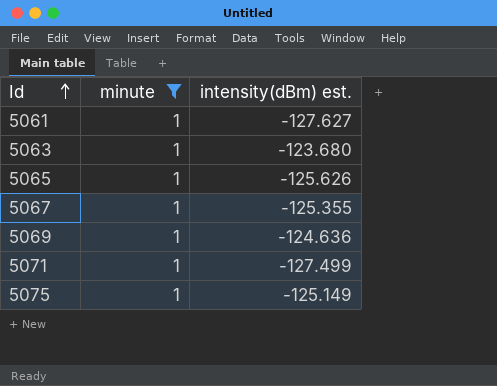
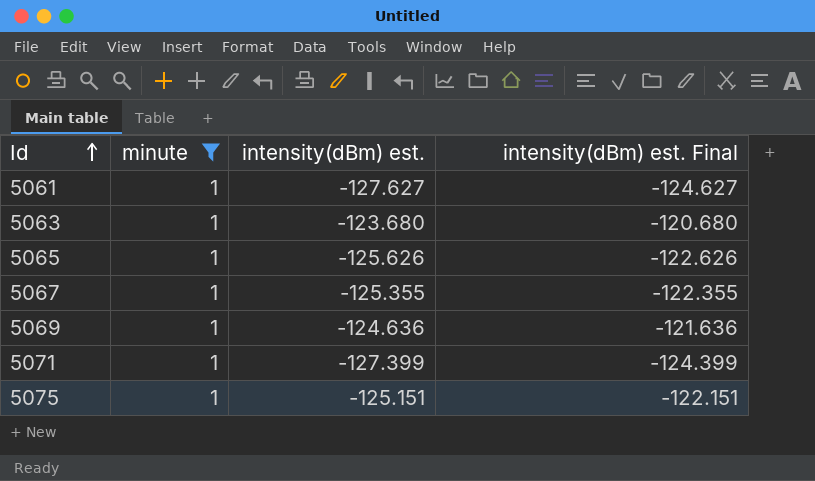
column intensity(dBm) est. Final | formula: none -> [intensity(dBm) est.] + 3
5071 | intensity(dBm) est.: -127.499 -> -127.399
5075 | intensity(dBm) est.: -125.149 -> -125.151

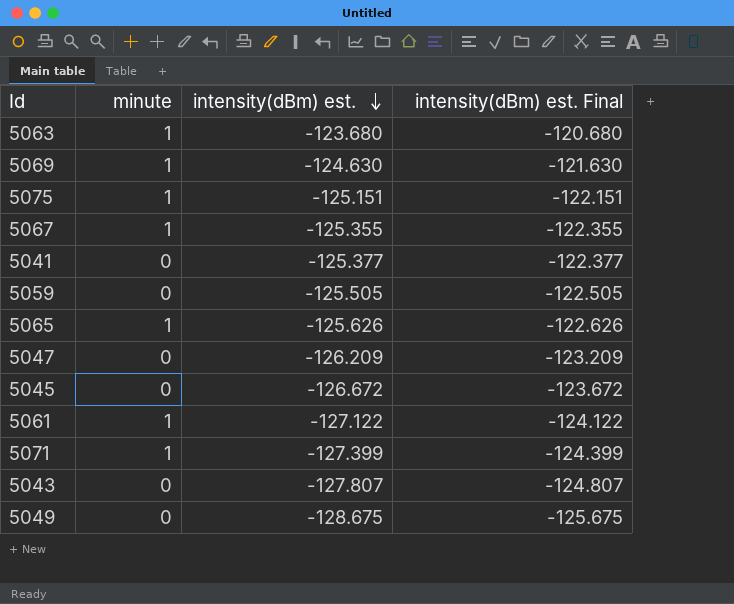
filter: minute = 1 -> none
row order: Id ascending -> intensity(dBm) est. descending
5069 | intensity(dBm) est.: -124.636 -> -124.630
5069 | intensity(dBm) est. Final: -121.636 -> -121.630
5061 | intensity(dBm) est.: -127.627 -> -127.122
5061 | intensity(dBm) est. Final: -124.627 -> -124.122

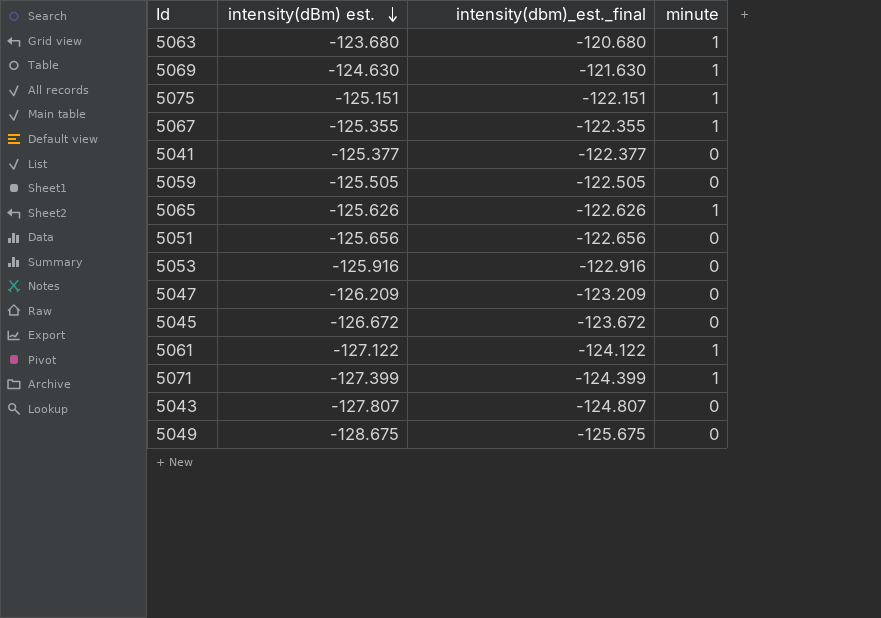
column name: intensity(dBm) est. Final -> intensity(dbm)_est._final
column minute | position: 2 -> 4
row 5051: none -> -125.656 | -122.656 | 0
row 5053: none -> -125.916 | -122.916 | 0

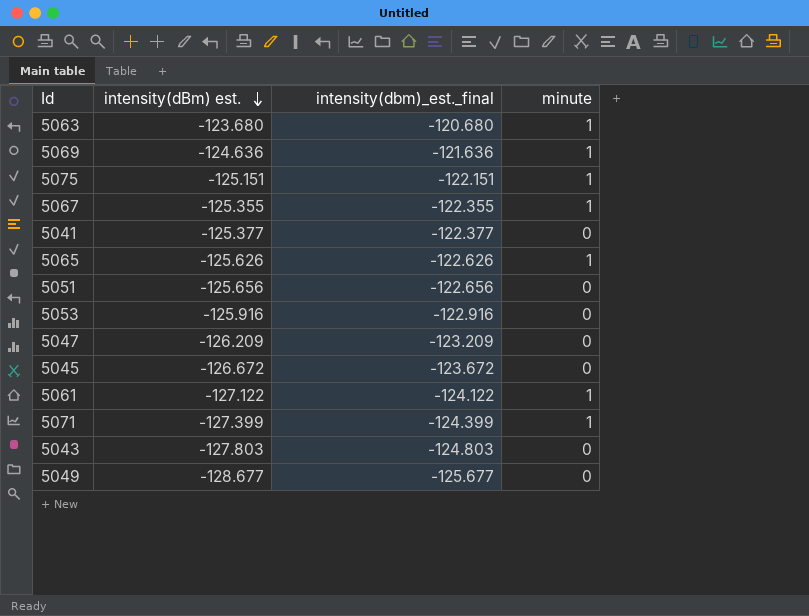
row 5059: -125.505 | -122.505 | 0 -> none
5069 | intensity(dBm) est.: -124.630 -> -124.636
5069 | intensity(dbm)_est._final: -121.630 -> -121.636
5043 | intensity(dBm) est.: -127.807 -> -127.803
5043 | intensity(dbm)_est._final: -124.807 -> -124.803
5049 | intensity(dBm) est.: -128.675 -> -128.677
5049 | intensity(dbm)_est._final: -125.675 -> -125.677

